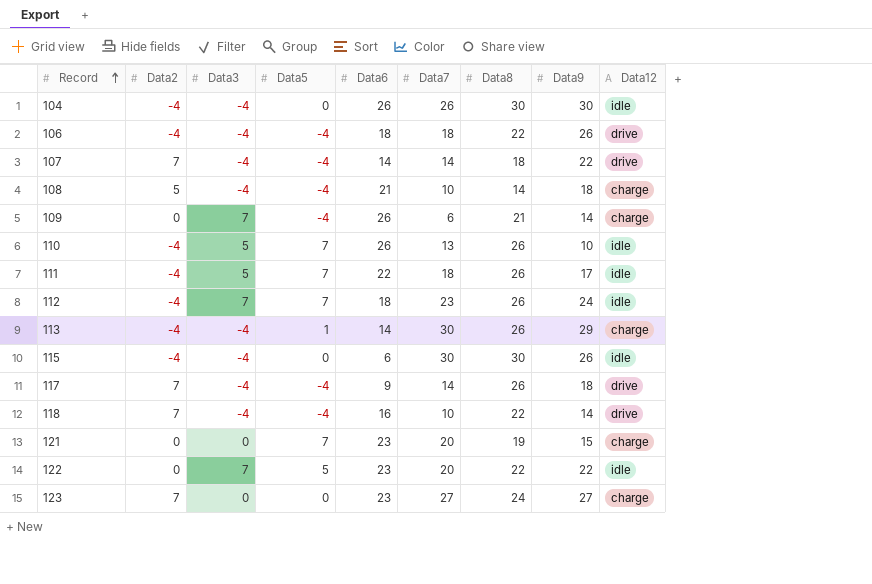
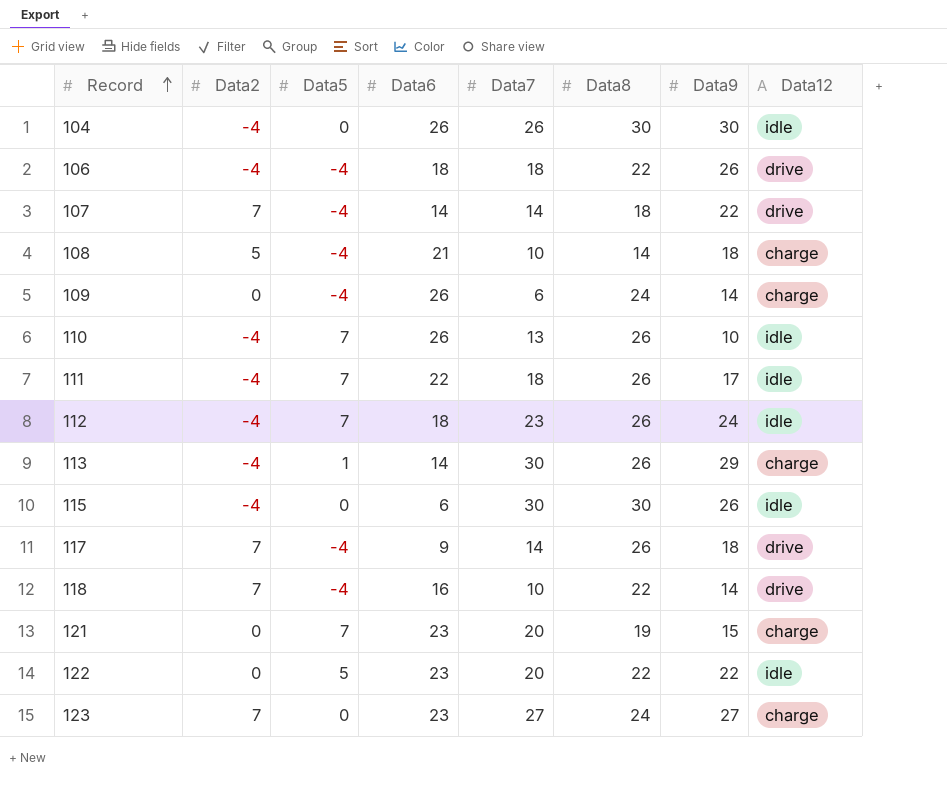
column Data3 | position: 3 -> none
109 | Data8: 21 -> 24

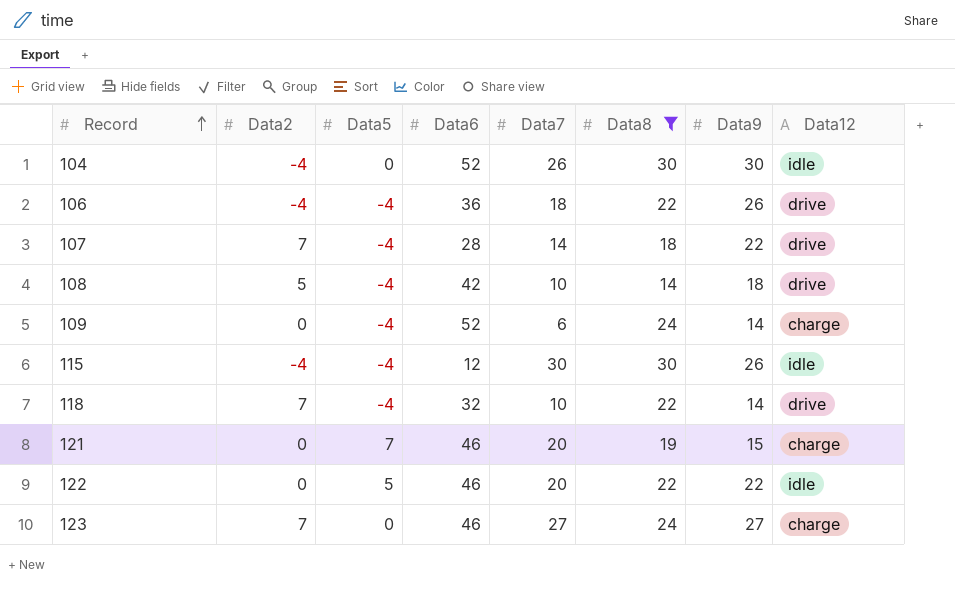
filter: none -> Data8 != 26
104 | Data6: 26 -> 52
106 | Data6: 18 -> 36
107 | Data6: 14 -> 28
108 | Data6: 21 -> 42
108 | Data12: charge -> drive
109 | Data6: 26 -> 52
115 | Data5: 0 -> -4
115 | Data6: 6 -> 12
118 | Data6: 16 -> 32
121 | Data6: 23 -> 46
122 | Data6: 23 -> 46
123 | Data6: 23 -> 46

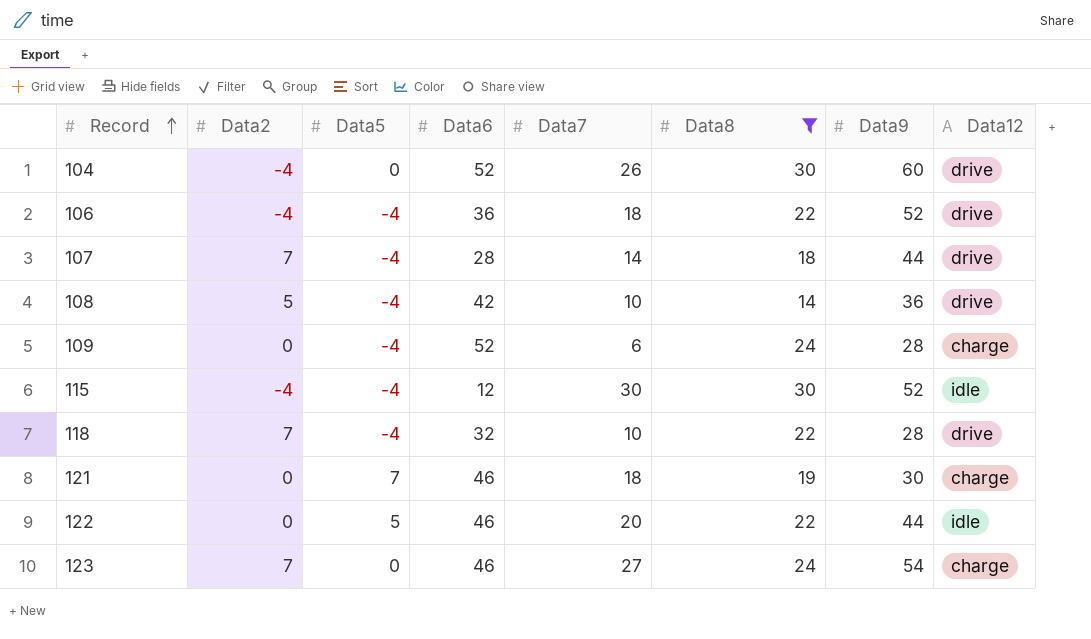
104 | Data9: 30 -> 60
104 | Data12: idle -> drive
106 | Data9: 26 -> 52
107 | Data9: 22 -> 44
108 | Data9: 18 -> 36
109 | Data9: 14 -> 28
115 | Data9: 26 -> 52
118 | Data9: 14 -> 28
121 | Data7: 20 -> 18
121 | Data9: 15 -> 30
122 | Data9: 22 -> 44
123 | Data9: 27 -> 54

